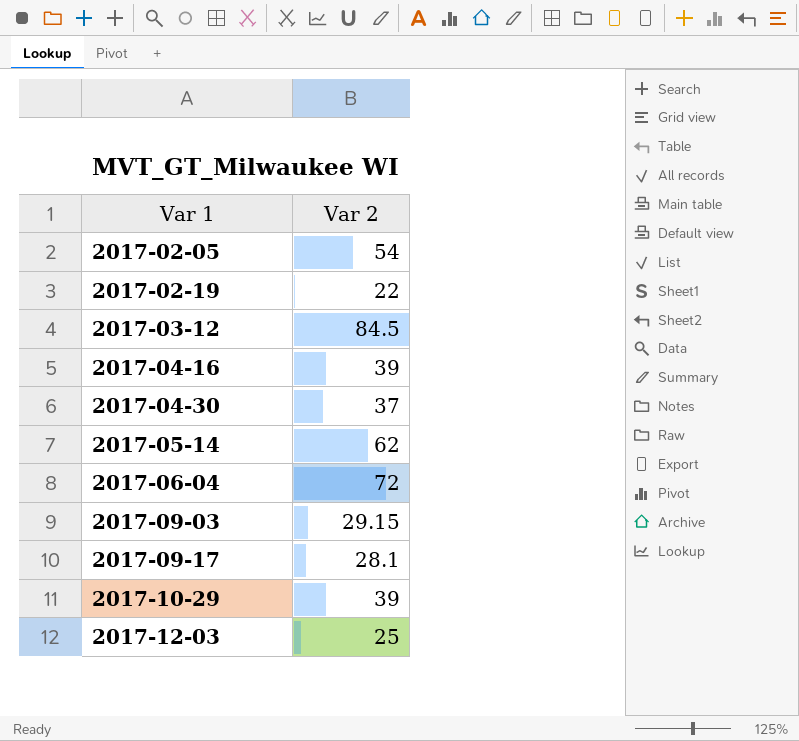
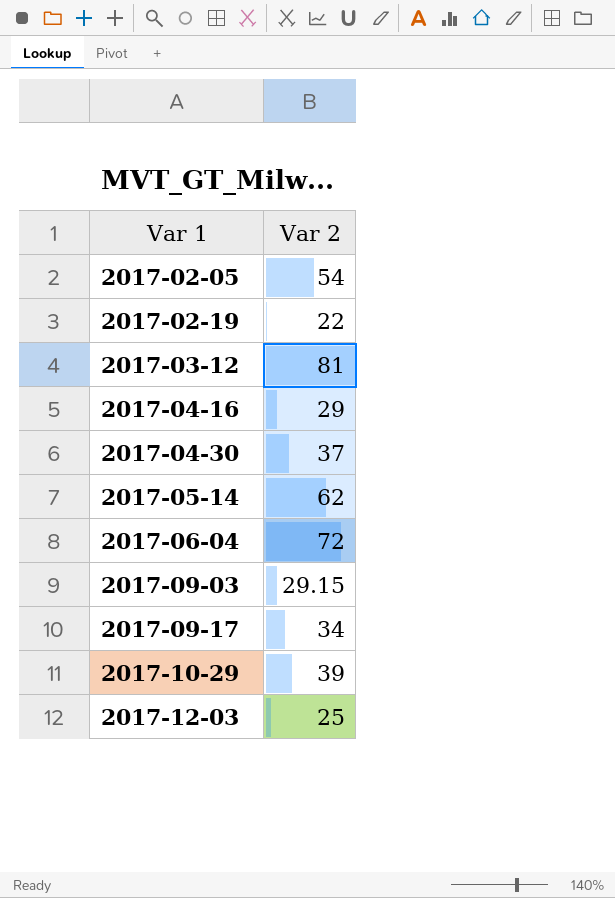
2017-03-12 | Var 2: 84.5 -> 81
2017-04-16 | Var 2: 39 -> 29
2017-09-17 | Var 2: 28.1 -> 34

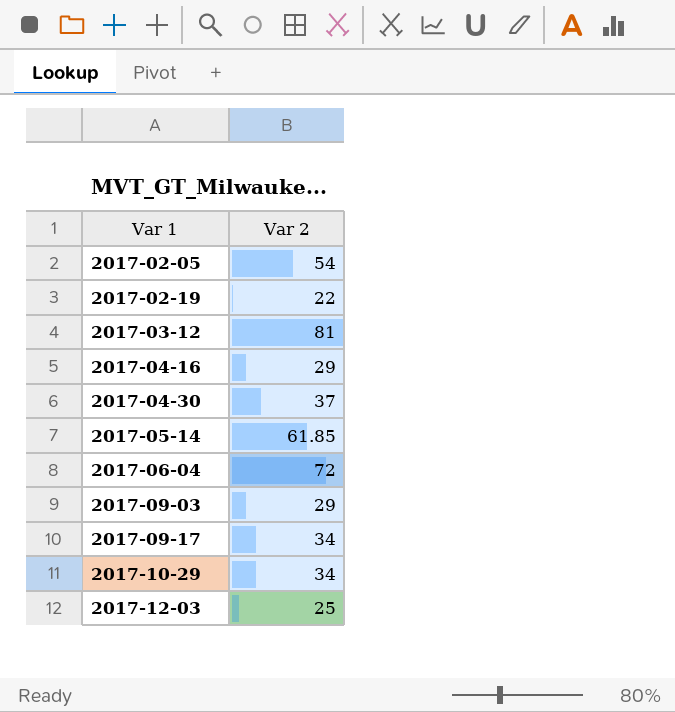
2017-05-14 | Var 2: 62 -> 61.85
2017-09-03 | Var 2: 29.15 -> 29
2017-10-29 | Var 2: 39 -> 34

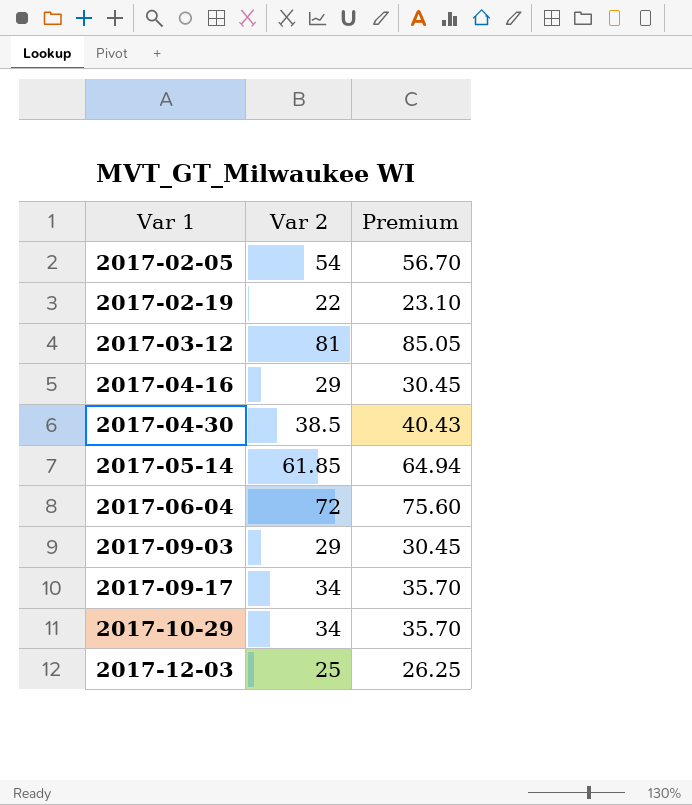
column Premium | formula: none -> [Var 2] * 1.05
2017-04-30 | Var 2: 37 -> 38.5

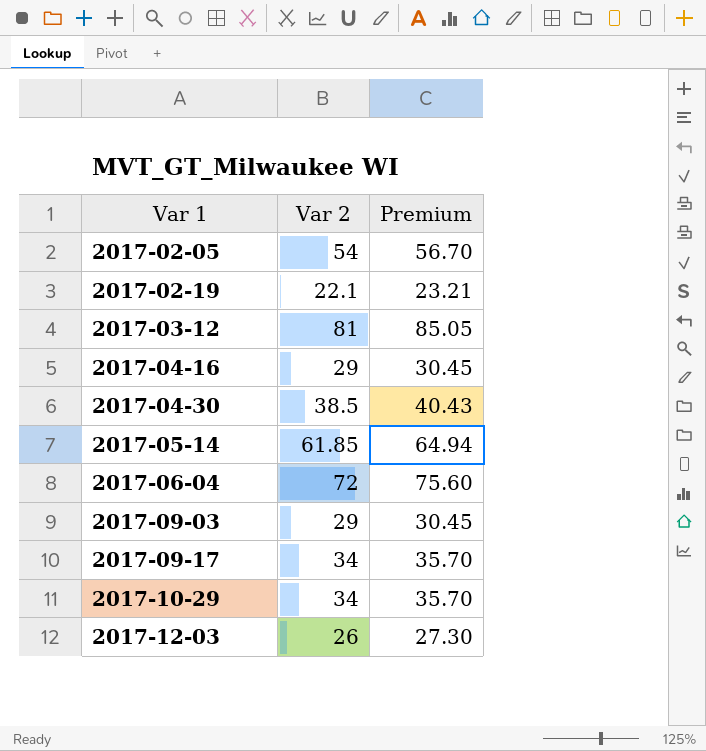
2017-02-19 | Var 2: 22 -> 22.1
2017-02-19 | Premium: 23.10 -> 23.21
2017-12-03 | Var 2: 25 -> 26
2017-12-03 | Premium: 26.25 -> 27.30

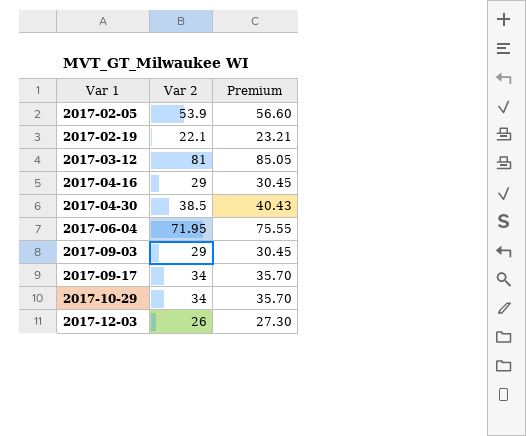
row 2017-05-14: 61.85 | 64.94 -> none
2017-02-05 | Var 2: 54 -> 53.9
2017-02-05 | Premium: 56.70 -> 56.60
2017-06-04 | Var 2: 72 -> 71.95
2017-06-04 | Premium: 75.60 -> 75.55

